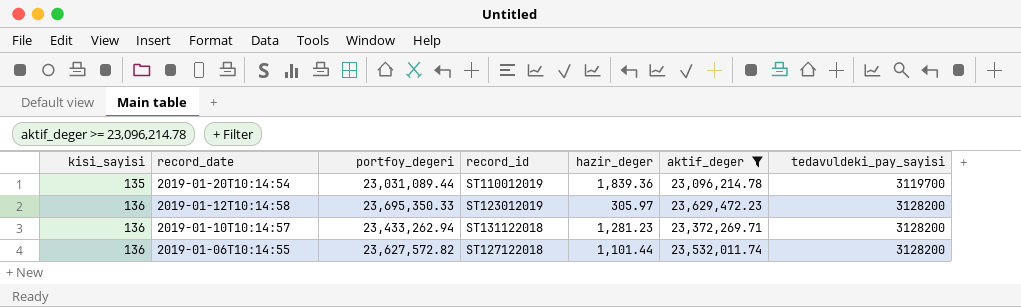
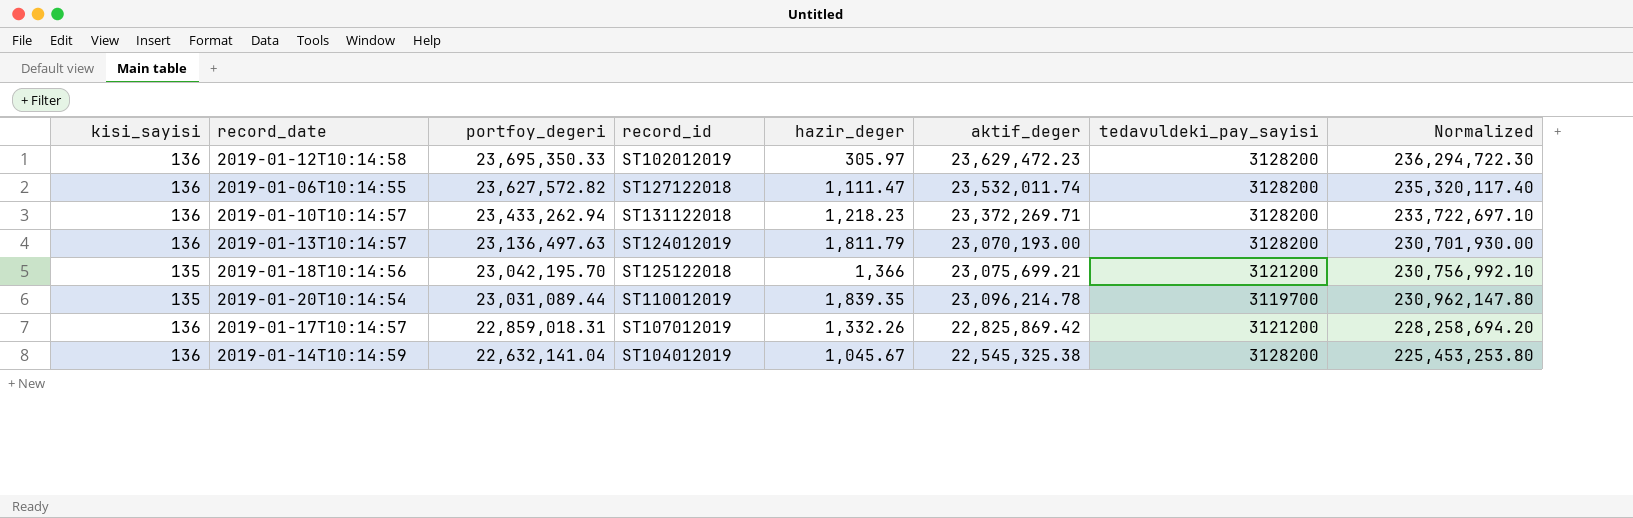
filter: aktif_deger >= 23,096,214.78 -> none
row order: kisi_sayisi ascending -> portfoy_degeri descending
column Normalized | formula: none -> [aktif_deger] * 10
2019-01-12T10:14:58 | record_id: ST123012019 -> ST102012019
2019-01-06T10:14:55 | hazir_deger: 1,101.44 -> 1,111.47
2019-01-10T10:14:57 | hazir_deger: 1,281.23 -> 1,218.23
2019-01-20T10:14:54 | hazir_deger: 1,839.36 -> 1,839.35

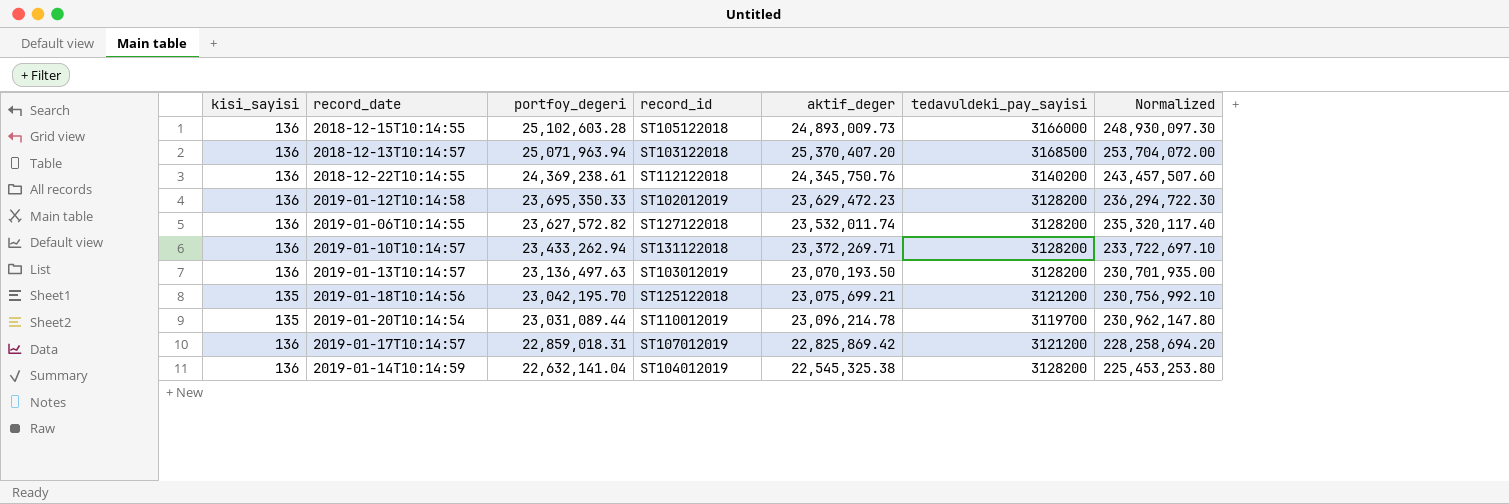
column hazir_deger | position: 5 -> none
row 2018-12-15T10:14:55: none -> 136 | 25,102,603.28 | ST105122018 | 24,893,009.73 | 3166000 | 248,930,097.30
row 2018-12-13T10:14:57: none -> 136 | 25,071,963.94 | ST103122018 | 25,370,407.20 | 3168500 | 253,704,072.00
row 2018-12-22T10:14:55: none -> 136 | 24,369,238.61 | ST112122018 | 24,345,750.76 | 3140200 | 243,457,507.60
2019-01-13T10:14:57 | record_id: ST124012019 -> ST103012019
2019-01-13T10:14:57 | aktif_deger: 23,070,193.00 -> 23,070,193.50
2019-01-13T10:14:57 | Normalized: 230,701,930.00 -> 230,701,935.00

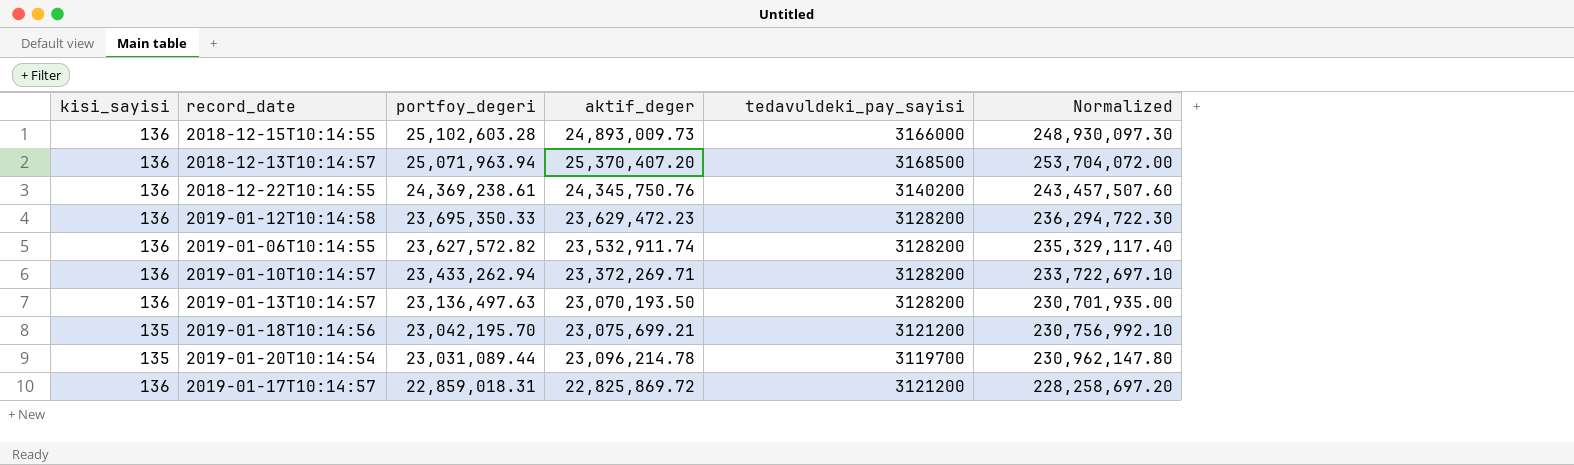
column record_id | position: 4 -> none
row 2019-01-14T10:14:59: 136 | 22,632,141.04 | ST104012019 | 22,545,325.38 | 3128200 | 225,453,253.80 -> none
2019-01-06T10:14:55 | aktif_deger: 23,532,011.74 -> 23,532,911.74
2019-01-06T10:14:55 | Normalized: 235,320,117.40 -> 235,329,117.40
2019-01-17T10:14:57 | aktif_deger: 22,825,869.42 -> 22,825,869.72
2019-01-17T10:14:57 | Normalized: 228,258,694.20 -> 228,258,697.20

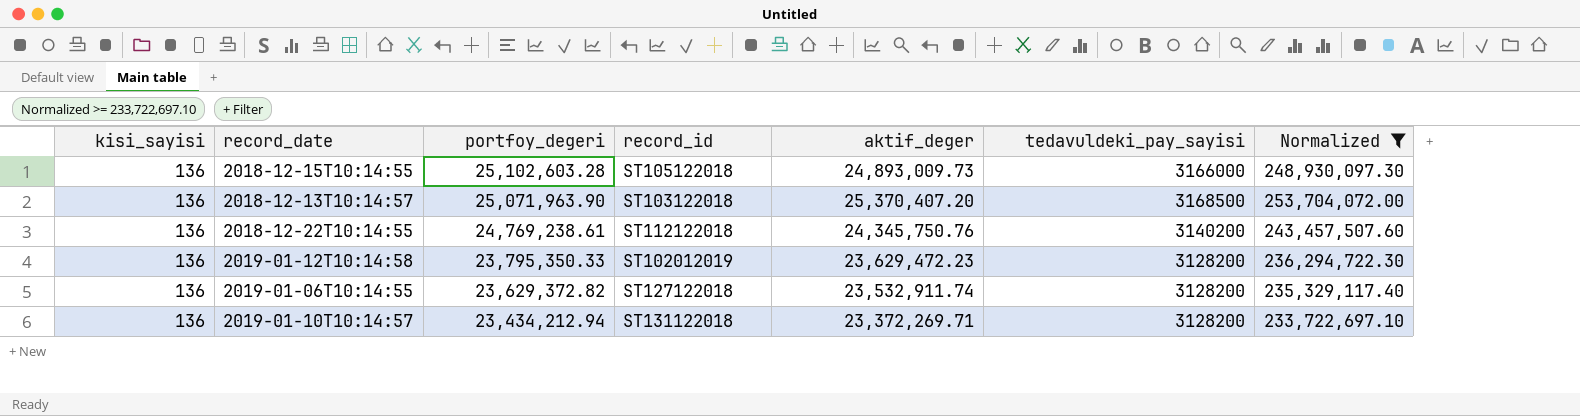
filter: none -> Normalized >= 233,722,697.10
column record_id | position: none -> 4
2018-12-13T10:14:57 | portfoy_degeri: 25,071,963.94 -> 25,071,963.90
2018-12-22T10:14:55 | portfoy_degeri: 24,369,238.61 -> 24,769,238.61
2019-01-12T10:14:58 | portfoy_degeri: 23,695,350.33 -> 23,795,350.33
2019-01-06T10:14:55 | portfoy_degeri: 23,627,572.82 -> 23,629,372.82
2019-01-10T10:14:57 | portfoy_degeri: 23,433,262.94 -> 23,434,212.94

